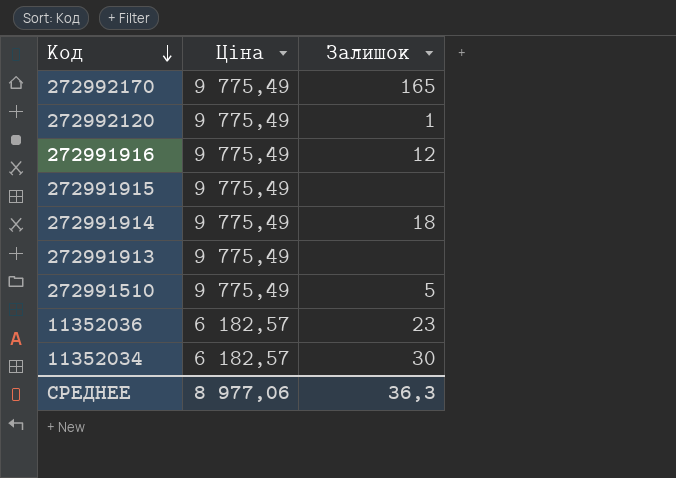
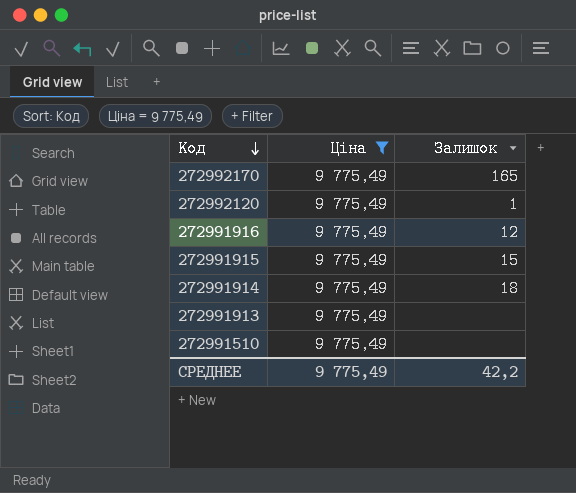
filter: none -> Ціна = 9 775,49
272991915 | Залишок: none -> 15
272991510 | Залишок: 5 -> none
СРЕДНЕЕ | Ціна: 8 977,06 -> 9 775,49
СРЕДНЕЕ | Залишок: 36,3 -> 42,2

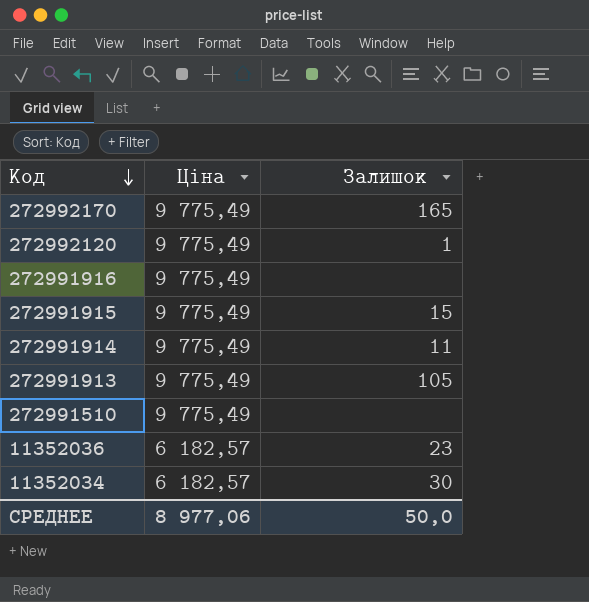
filter: Ціна = 9 775,49 -> none
272991916 | Залишок: 12 -> none
272991914 | Залишок: 18 -> 11
272991913 | Залишок: none -> 105
СРЕДНЕЕ | Ціна: 9 775,49 -> 8 977,06
СРЕДНЕЕ | Залишок: 42,2 -> 50,0

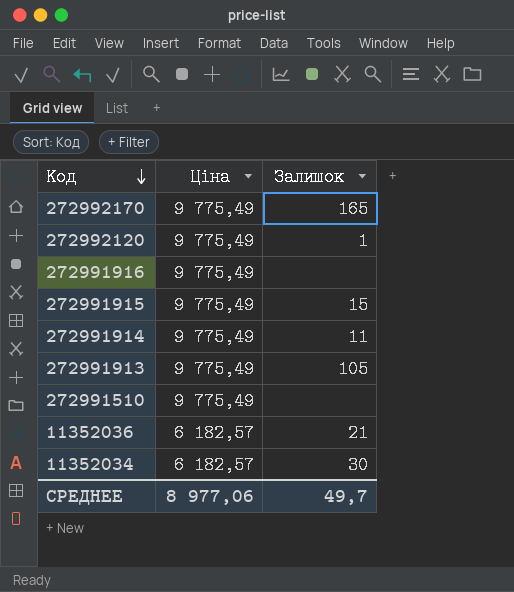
11352036 | Залишок: 23 -> 21
СРЕДНЕЕ | Залишок: 50,0 -> 49,7

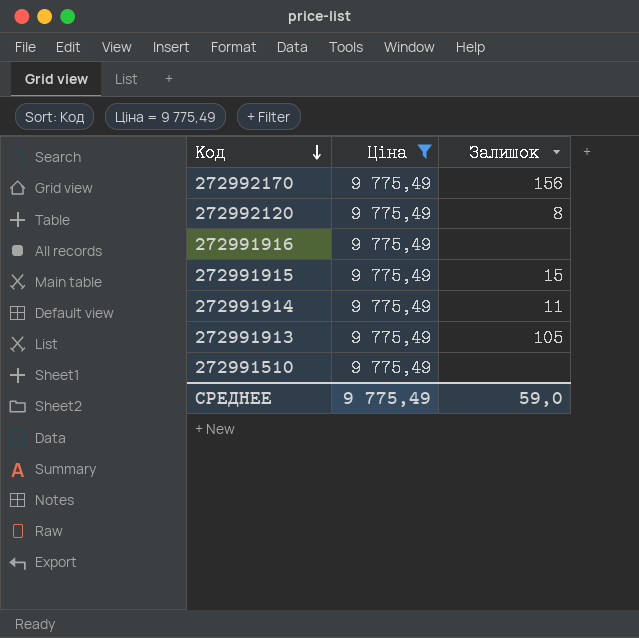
filter: none -> Ціна = 9 775,49
272992170 | Залишок: 165 -> 156
272992120 | Залишок: 1 -> 8
СРЕДНЕЕ | Ціна: 8 977,06 -> 9 775,49
СРЕДНЕЕ | Залишок: 49,7 -> 59,0

